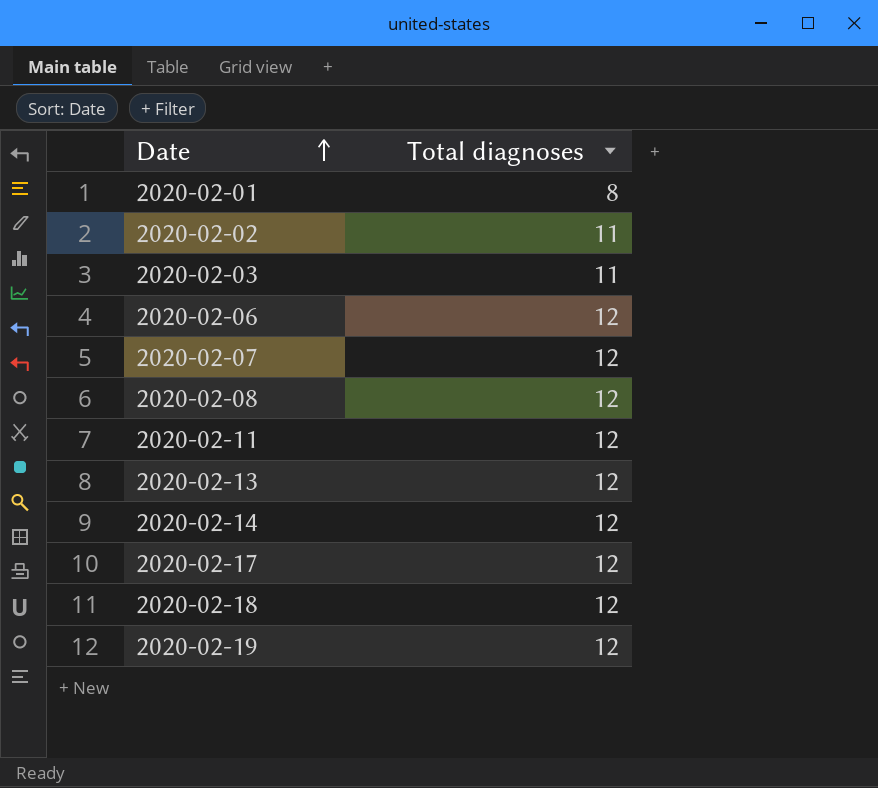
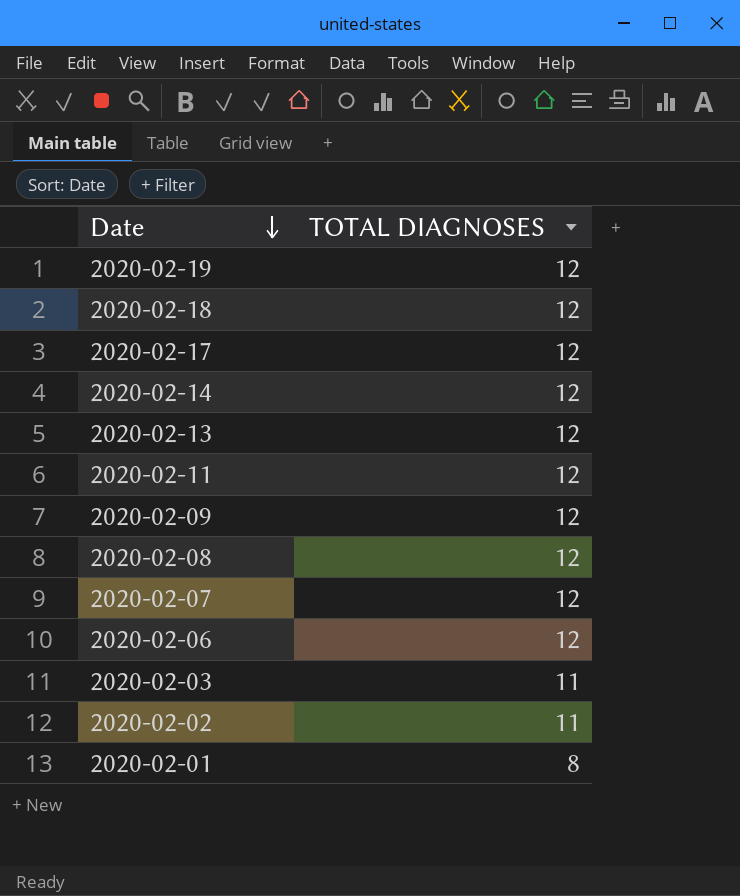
row order: Date ascending -> Date descending
column name: Total diagnoses -> TOTAL DIAGNOSES
row 2020-02-09: none -> 12

